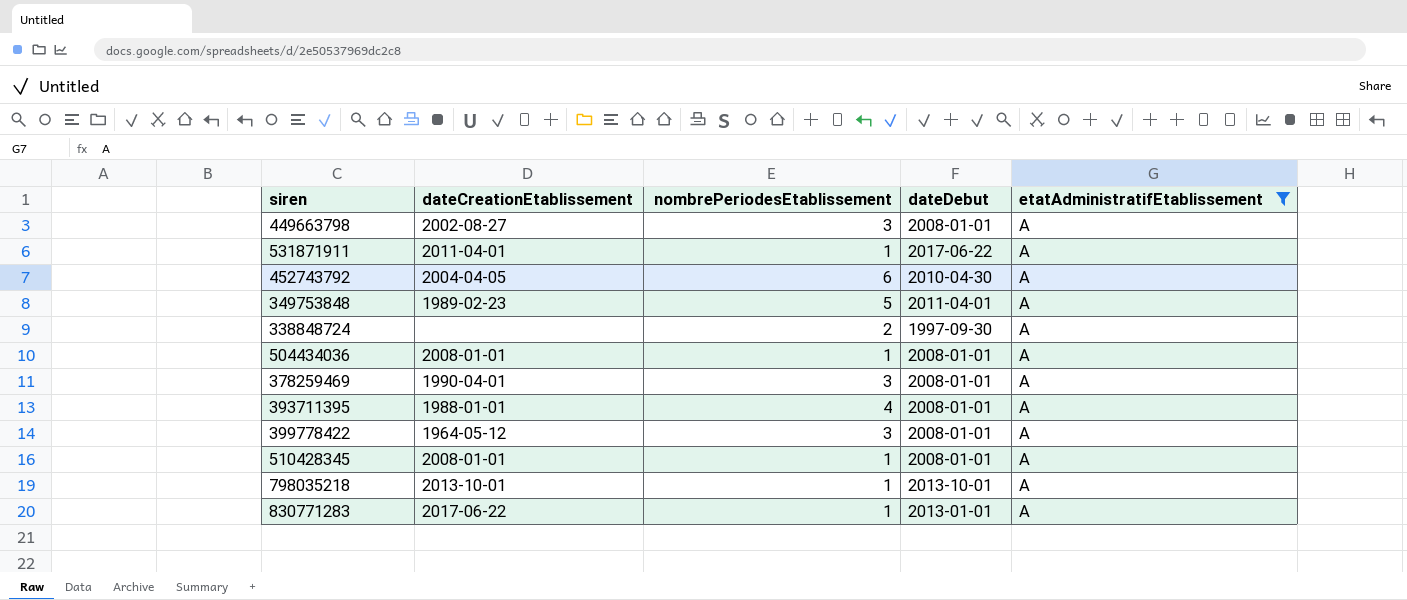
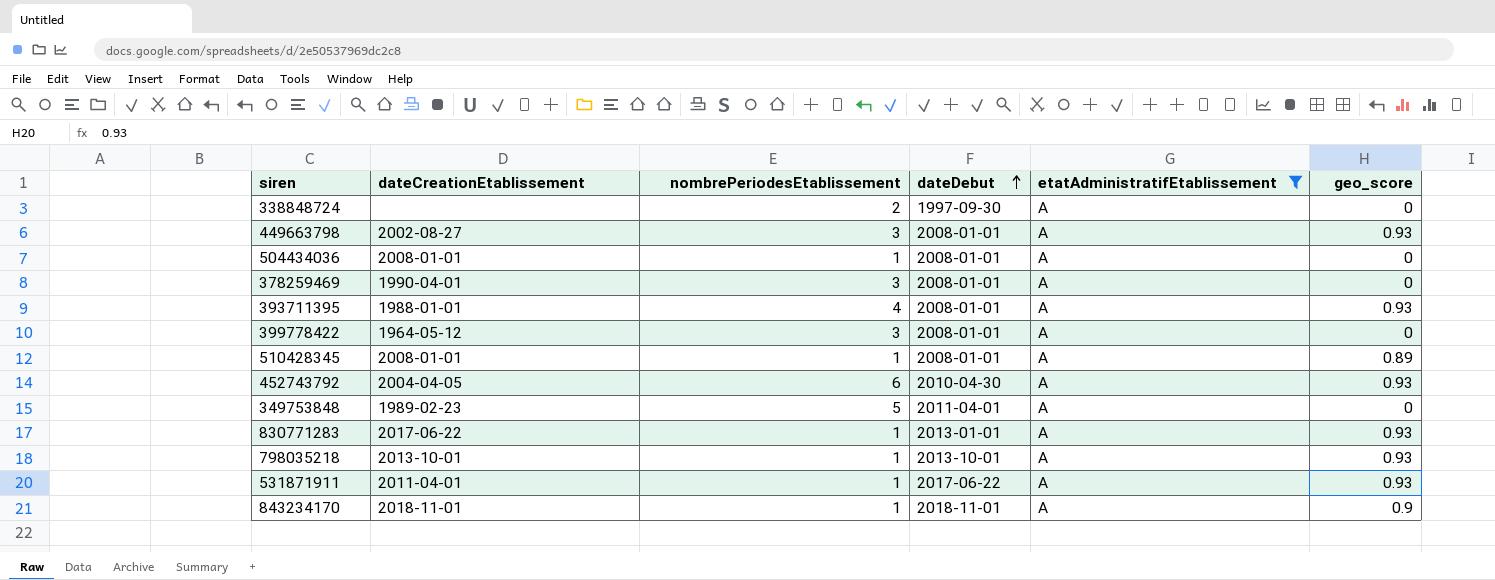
row order: none -> dateDebut ascending
column geo_score | position: none -> 6
row 843234170: none -> 2018-11-01 | 1 | 2018-11-01 | A | 0.9

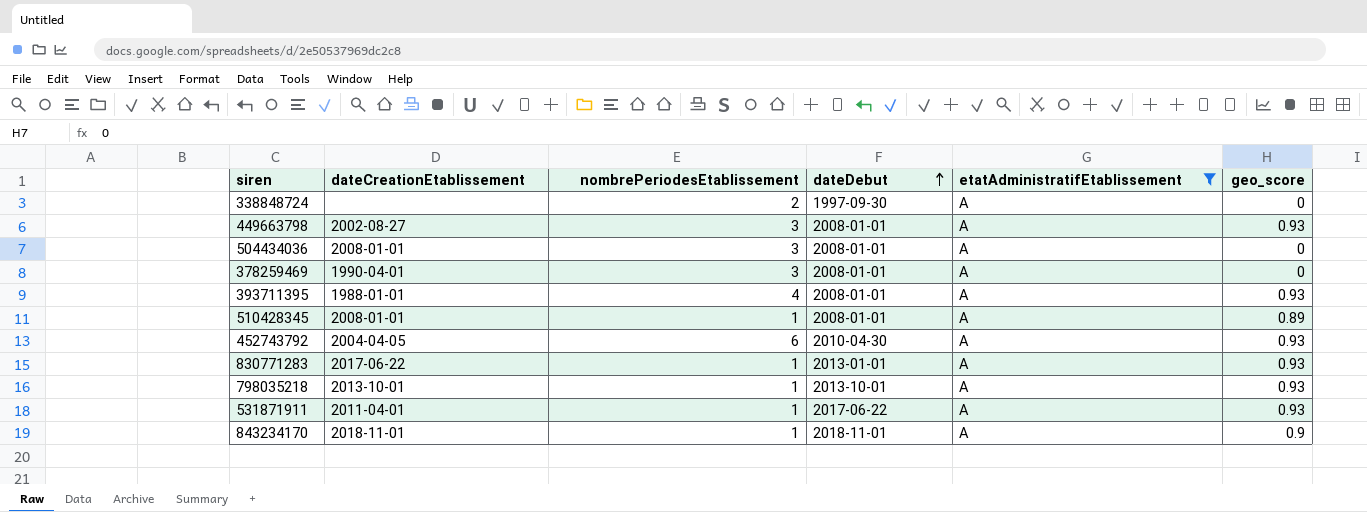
row 399778422: 1964-05-12 | 3 | 2008-01-01 | A | 0 -> none
row 349753848: 1989-02-23 | 5 | 2011-04-01 | A | 0 -> none
504434036 | nombrePeriodesEtablissement: 1 -> 3

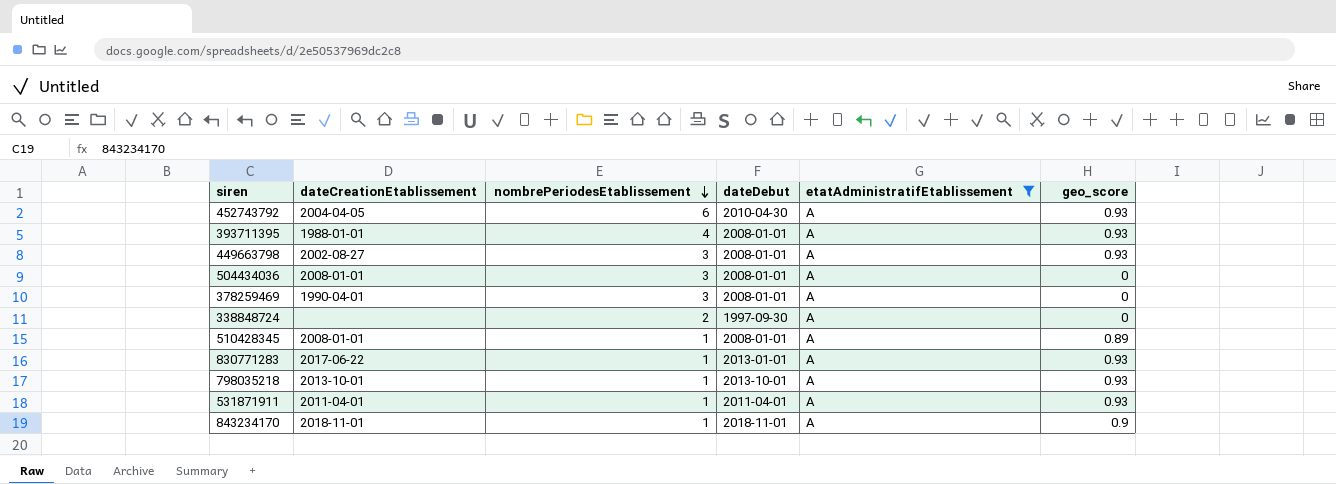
row order: dateDebut ascending -> nombrePeriodesEtablissement descending
531871911 | dateDebut: 2017-06-22 -> 2011-04-01

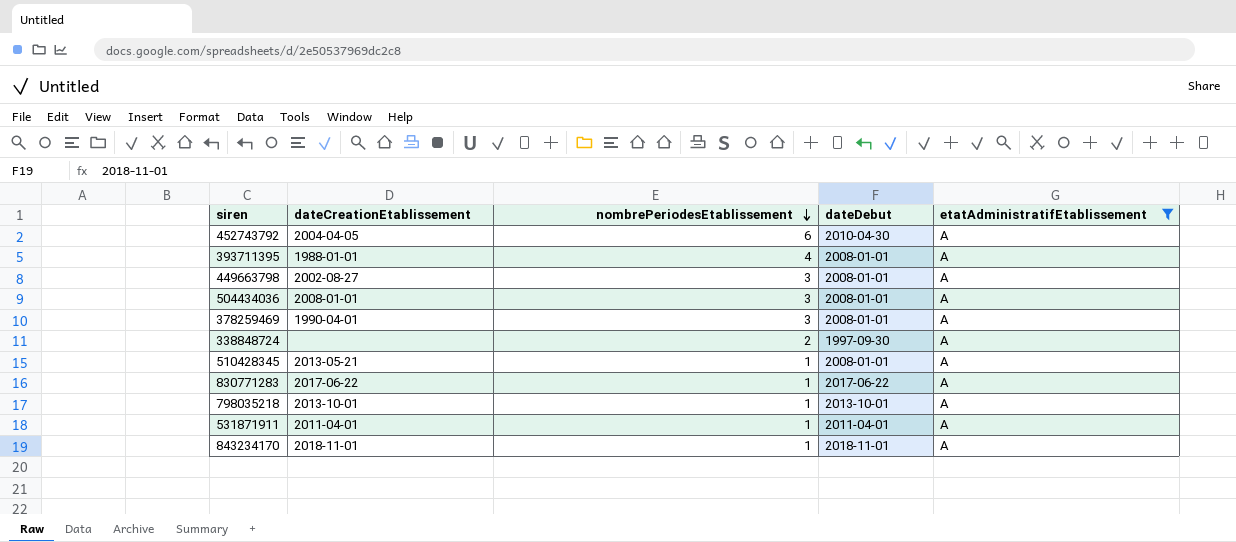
column geo_score | position: 6 -> none
510428345 | dateCreationEtablissement: 2008-01-01 -> 2013-05-21
830771283 | dateDebut: 2013-01-01 -> 2017-06-22

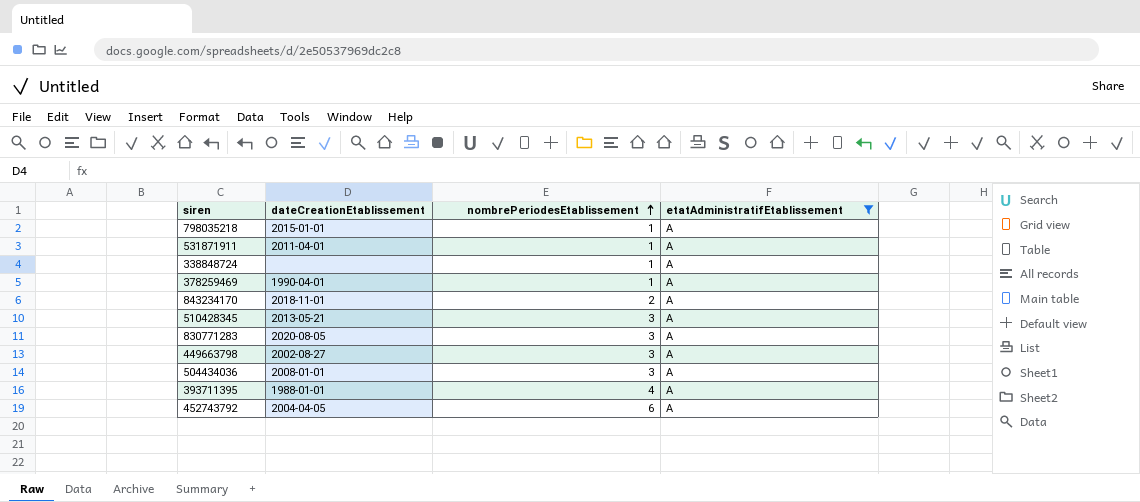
row order: nombrePeriodesEtablissement descending -> nombrePeriodesEtablissement ascending
column dateDebut | position: 4 -> none
798035218 | dateCreationEtablissement: 2013-10-01 -> 2015-01-01
338848724 | nombrePeriodesEtablissement: 2 -> 1
378259469 | nombrePeriodesEtablissement: 3 -> 1
843234170 | nombrePeriodesEtablissement: 1 -> 2
510428345 | nombrePeriodesEtablissement: 1 -> 3
830771283 | dateCreationEtablissement: 2017-06-22 -> 2020-08-05
830771283 | nombrePeriodesEtablissement: 1 -> 3

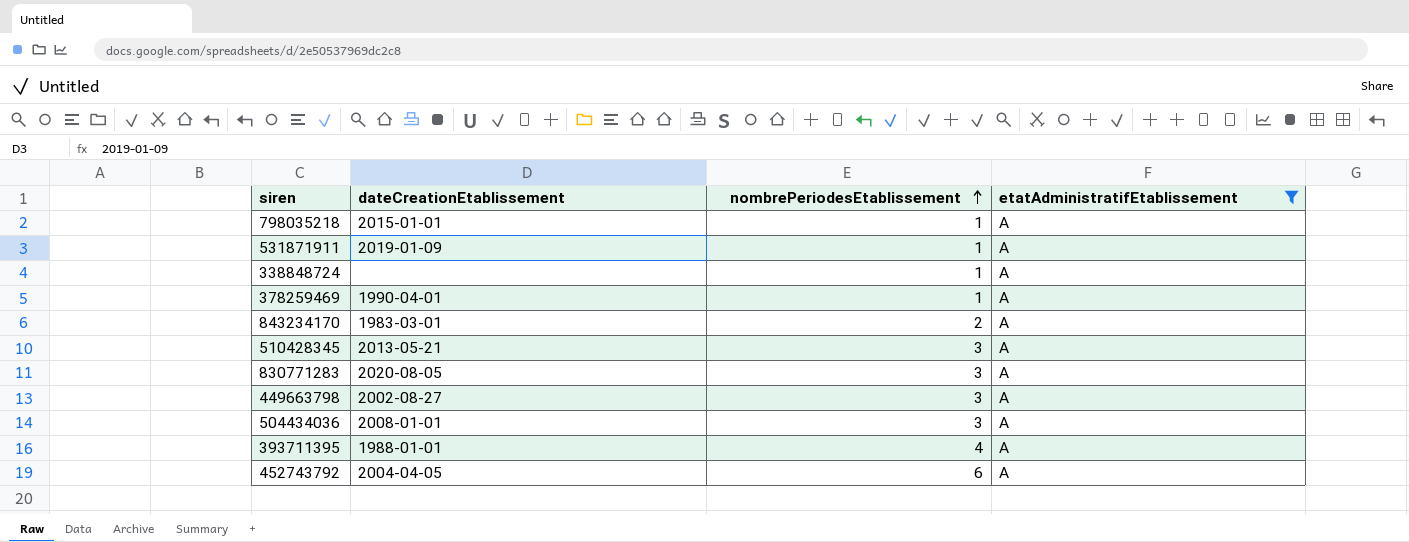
531871911 | dateCreationEtablissement: 2011-04-01 -> 2019-01-09
843234170 | dateCreationEtablissement: 2018-11-01 -> 1983-03-01

